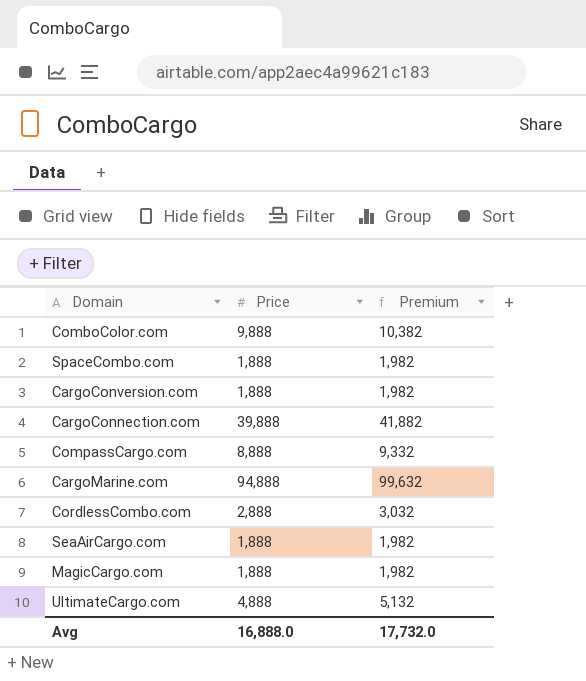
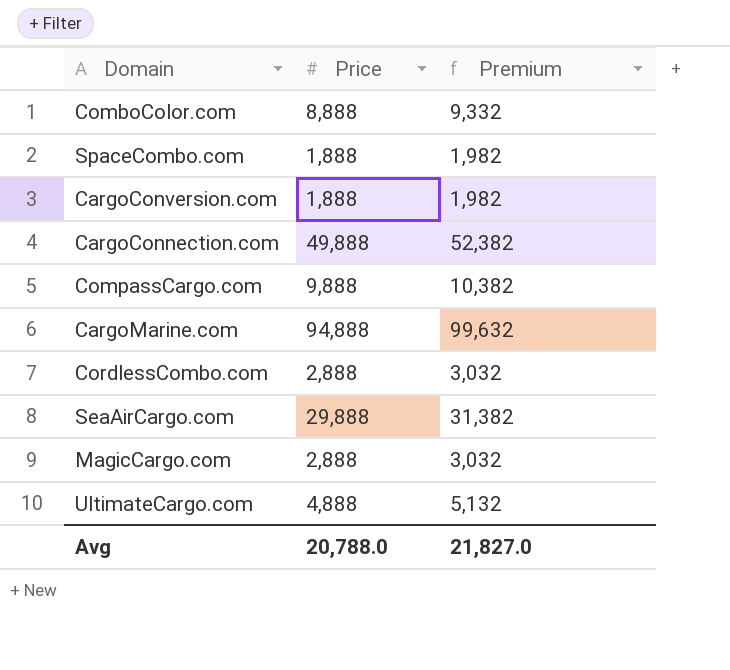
ComboColor.com | Price: 9,888 -> 8,888
ComboColor.com | Premium: 10,382 -> 9,332
CargoConnection.com | Price: 39,888 -> 49,888
CargoConnection.com | Premium: 41,882 -> 52,382
CompassCargo.com | Price: 8,888 -> 9,888
CompassCargo.com | Premium: 9,332 -> 10,382
SeaAirCargo.com | Price: 1,888 -> 29,888
SeaAirCargo.com | Premium: 1,982 -> 31,382
MagicCargo.com | Price: 1,888 -> 2,888
MagicCargo.com | Premium: 1,982 -> 3,032
Avg | Price: 16,888.0 -> 20,788.0
Avg | Premium: 17,732.0 -> 21,827.0

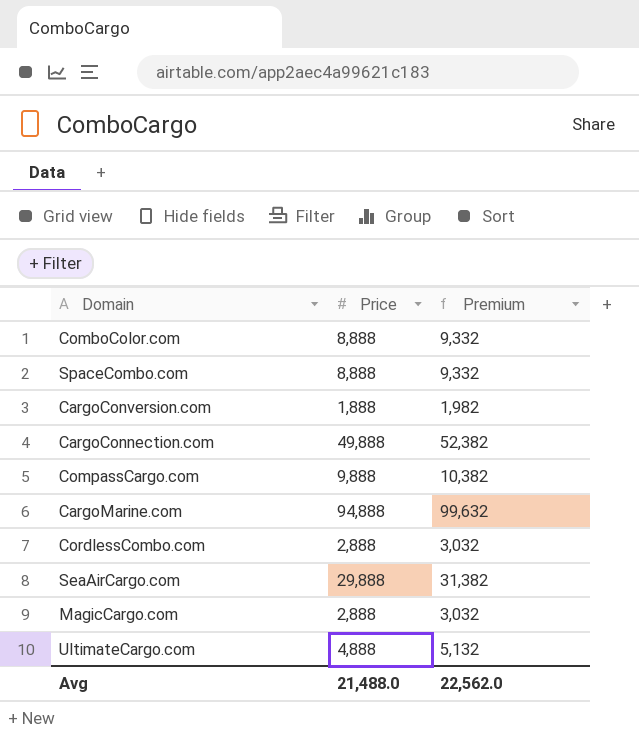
SpaceCombo.com | Price: 1,888 -> 8,888
SpaceCombo.com | Premium: 1,982 -> 9,332
Avg | Price: 20,788.0 -> 21,488.0
Avg | Premium: 21,827.0 -> 22,562.0

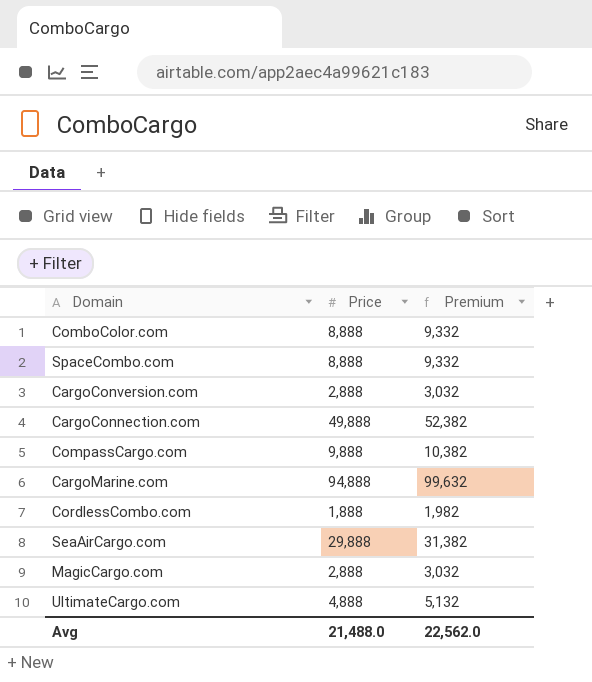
CargoConversion.com | Price: 1,888 -> 2,888
CargoConversion.com | Premium: 1,982 -> 3,032
CordlessCombo.com | Price: 2,888 -> 1,888
CordlessCombo.com | Premium: 3,032 -> 1,982

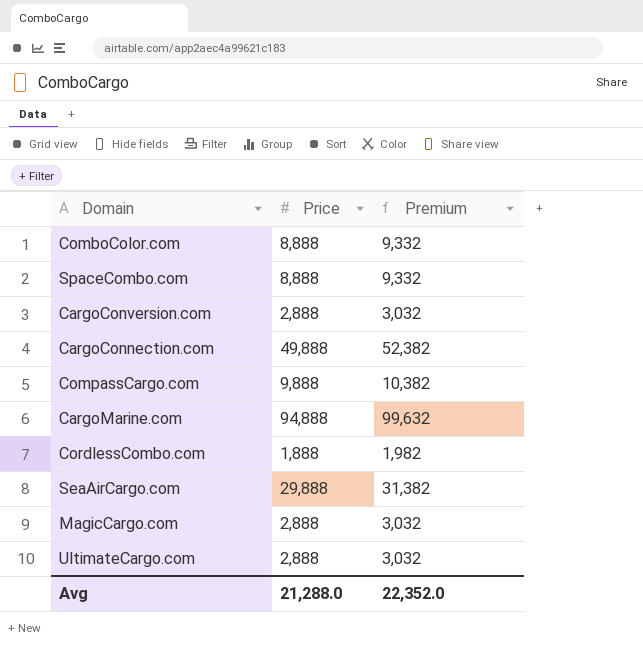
UltimateCargo.com | Price: 4,888 -> 2,888
UltimateCargo.com | Premium: 5,132 -> 3,032
Avg | Price: 21,488.0 -> 21,288.0
Avg | Premium: 22,562.0 -> 22,352.0

